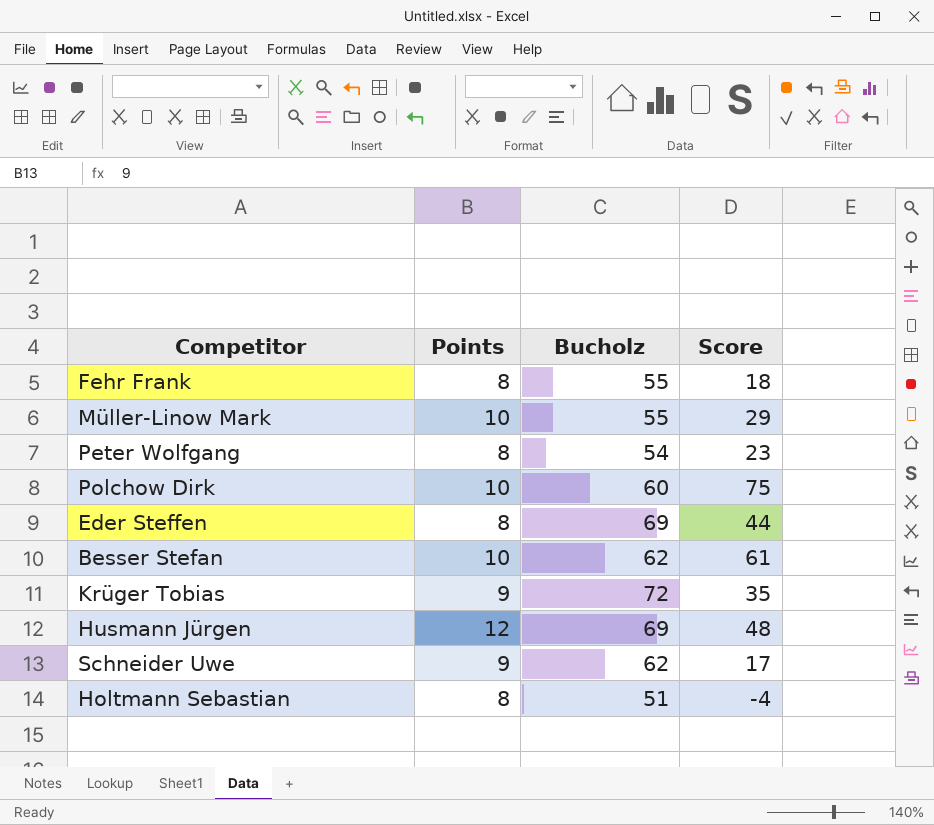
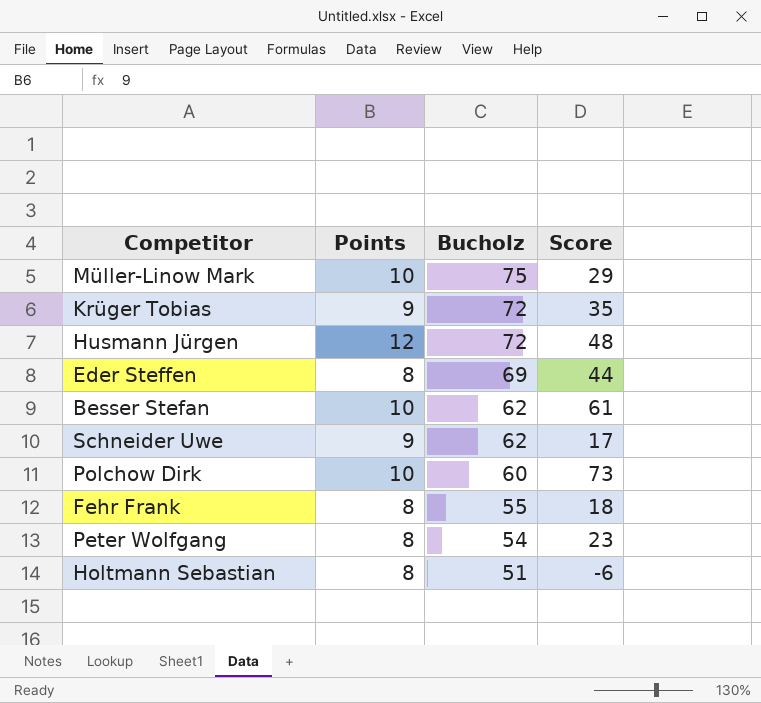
row order: none -> Bucholz descending
Müller-Linow Mark | Bucholz: 55 -> 75
Husmann Jürgen | Bucholz: 69 -> 72
Polchow Dirk | Score: 75 -> 73
Holtmann Sebastian | Score: -4 -> -6

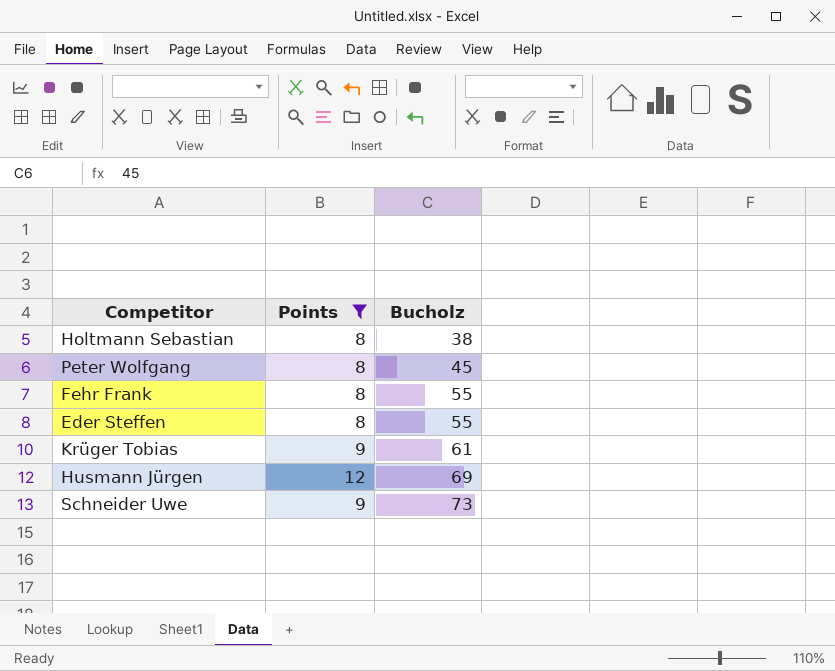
filter: none -> Points != 10
row order: Bucholz descending -> Bucholz ascending
column Score | position: 4 -> none
Holtmann Sebastian | Bucholz: 51 -> 38
Peter Wolfgang | Bucholz: 54 -> 45
Eder Steffen | Bucholz: 69 -> 55
Krüger Tobias | Bucholz: 72 -> 61
Husmann Jürgen | Bucholz: 72 -> 69
Schneider Uwe | Bucholz: 62 -> 73

